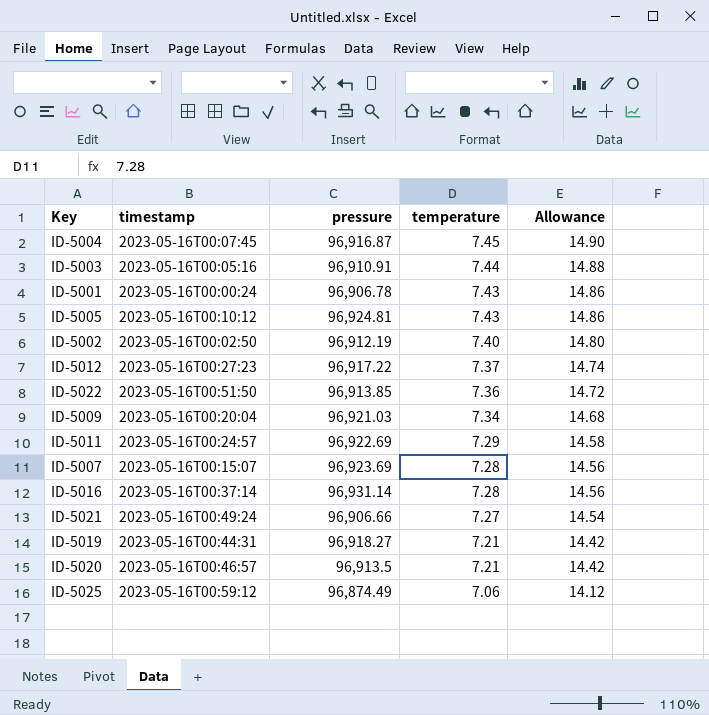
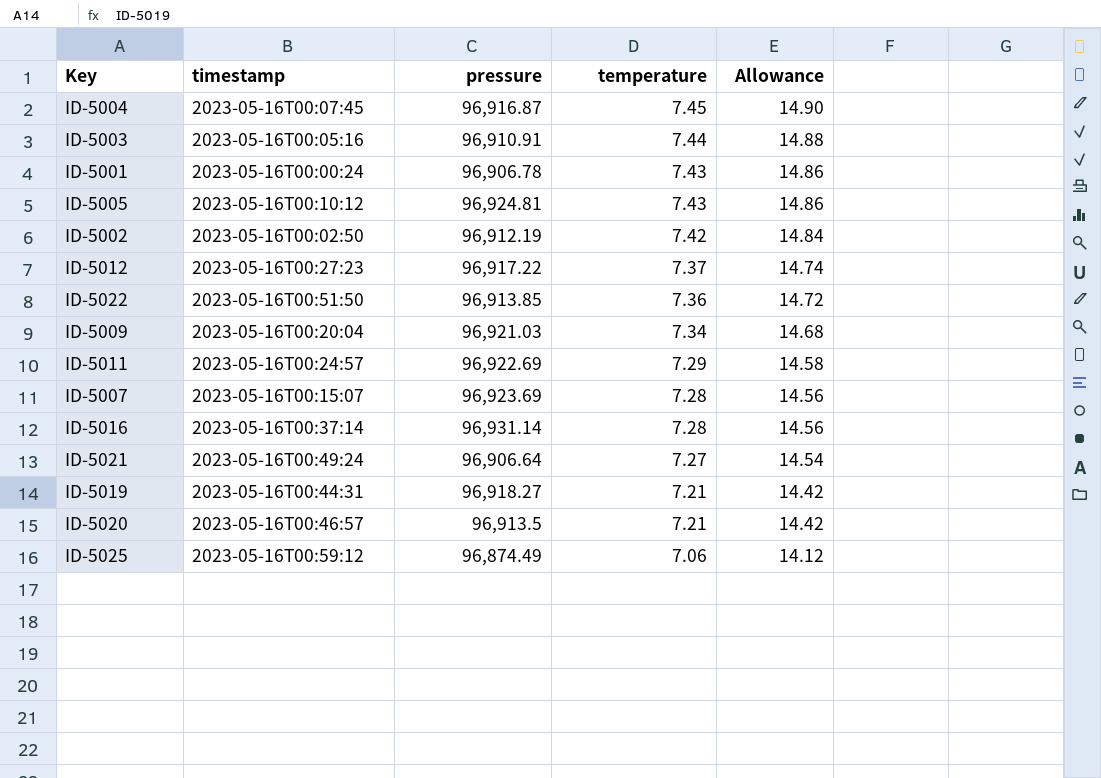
ID-5002 | temperature: 7.40 -> 7.42
ID-5002 | Allowance: 14.80 -> 14.84
ID-5021 | pressure: 96,906.66 -> 96,906.64

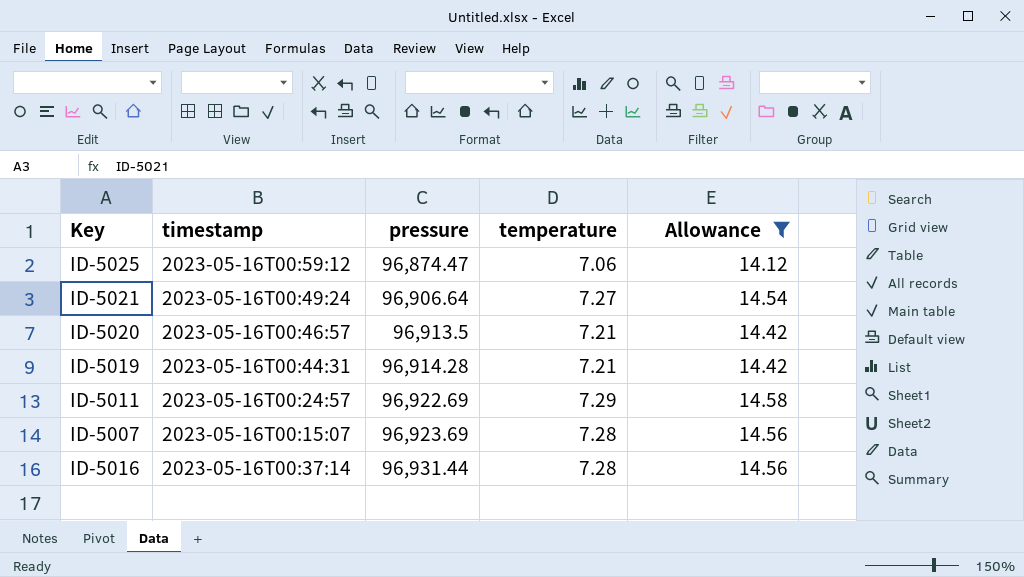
filter: none -> Allowance <= 14.58
row order: temperature descending -> pressure ascending
ID-5025 | pressure: 96,874.49 -> 96,874.47
ID-5019 | pressure: 96,918.27 -> 96,914.28
ID-5016 | pressure: 96,931.14 -> 96,931.44

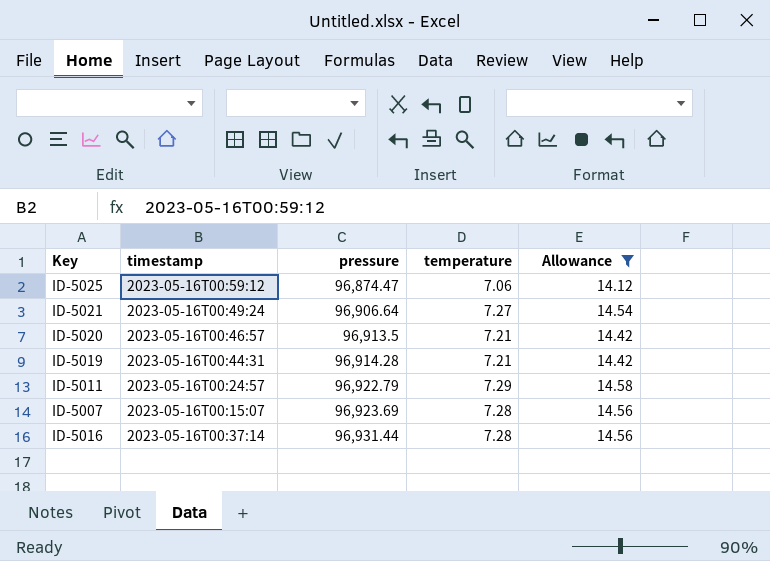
ID-5011 | pressure: 96,922.69 -> 96,922.79

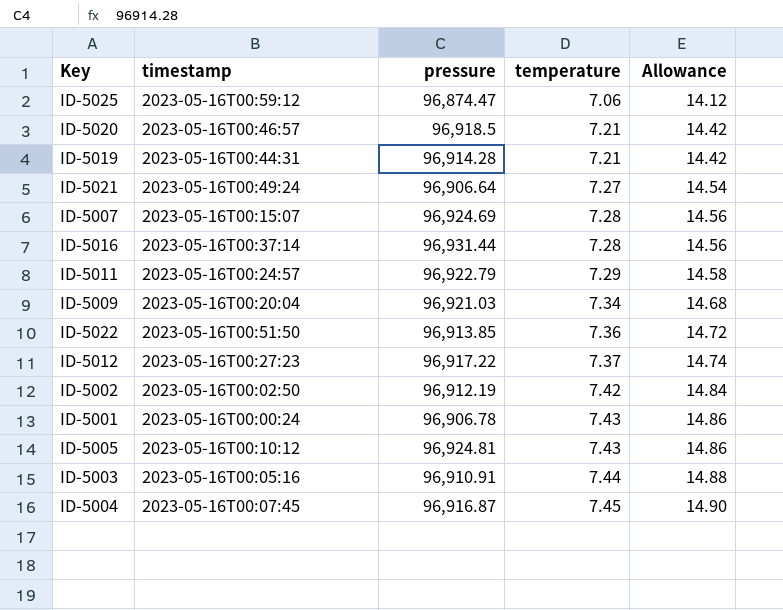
filter: Allowance <= 14.58 -> none
row order: pressure ascending -> temperature ascending
ID-5020 | pressure: 96,913.5 -> 96,918.5
ID-5007 | pressure: 96,923.69 -> 96,924.69

